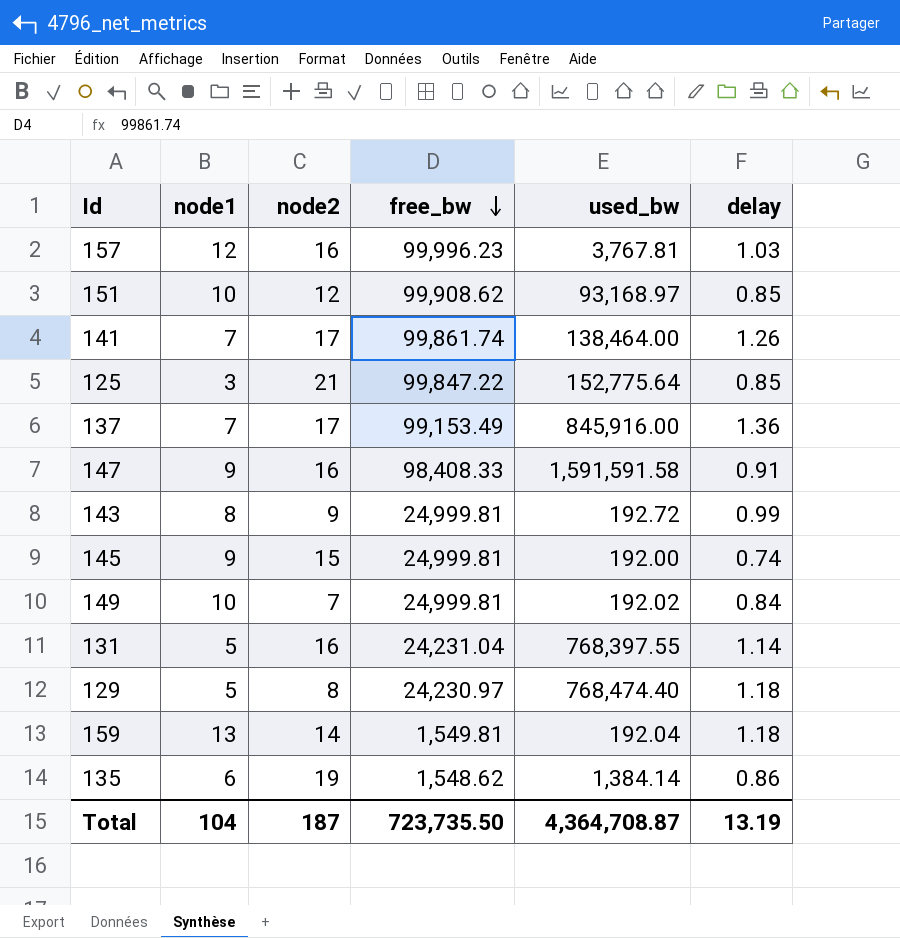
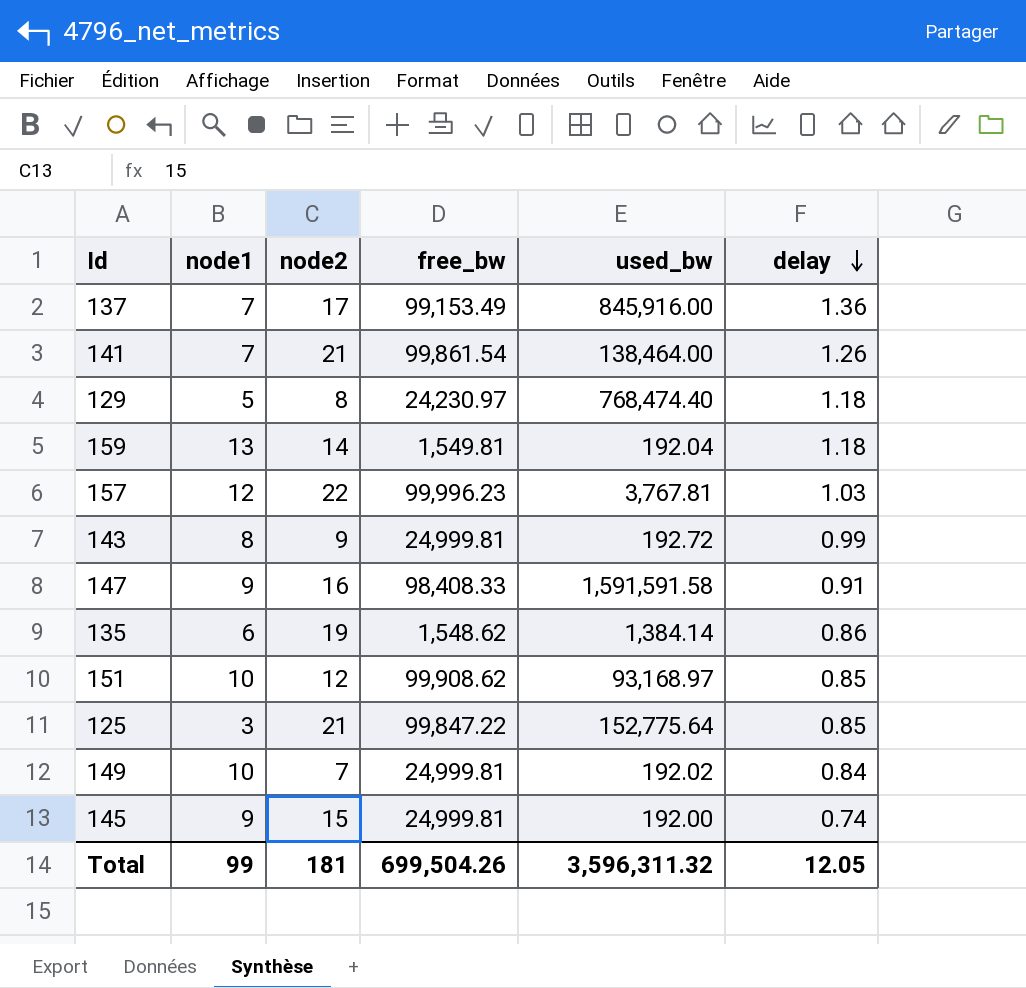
row order: free_bw descending -> delay descending
row 131: 5 | 16 | 24,231.04 | 768,397.55 | 1.14 -> none
141 | node2: 17 -> 21
141 | free_bw: 99,861.74 -> 99,861.54
157 | node2: 16 -> 22
Total | node1: 104 -> 99
Total | node2: 187 -> 181
Total | free_bw: 723,735.50 -> 699,504.26
Total | used_bw: 4,364,708.87 -> 3,596,311.32
Total | delay: 13.19 -> 12.05

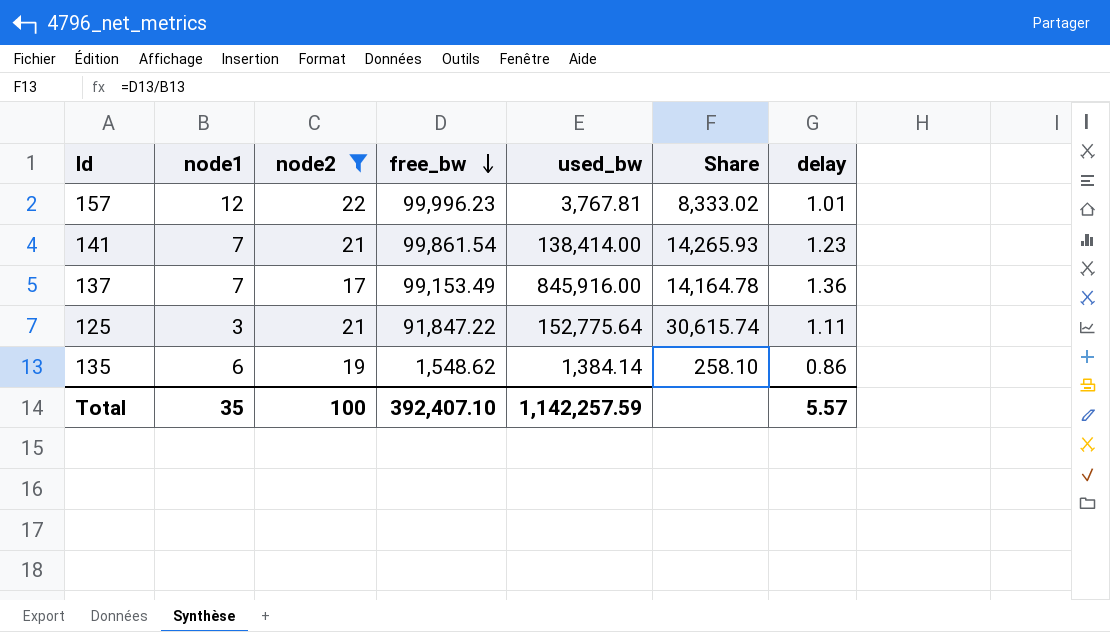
filter: none -> node2 >= 17
row order: delay descending -> free_bw descending
column Share | formula: none -> [free_bw] / [node1]
157 | delay: 1.03 -> 1.01
141 | used_bw: 138,464.00 -> 138,414.00
141 | delay: 1.26 -> 1.23
125 | free_bw: 99,847.22 -> 91,847.22
125 | delay: 0.85 -> 1.11
Total | node1: 99 -> 35
Total | node2: 181 -> 100
Total | free_bw: 699,504.26 -> 392,407.10
Total | used_bw: 3,596,311.32 -> 1,142,257.59
Total | delay: 12.05 -> 5.57

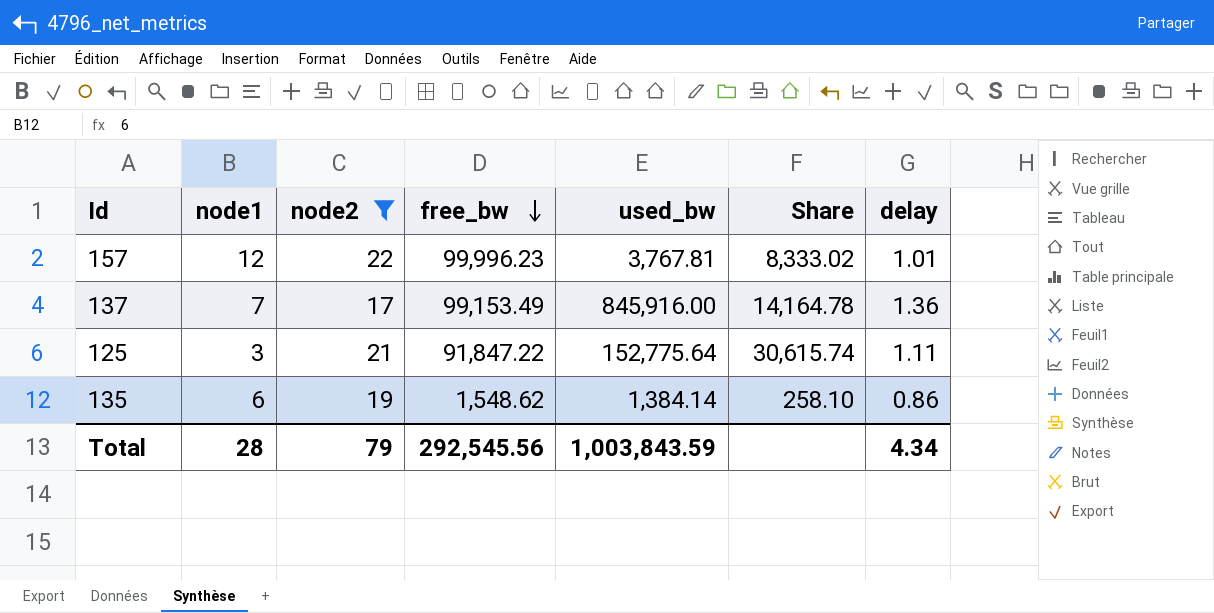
row 141: 7 | 21 | 99,861.54 | 138,414.00 | 14,265.93 | 1.23 -> none
Total | node1: 35 -> 28
Total | node2: 100 -> 79
Total | free_bw: 392,407.10 -> 292,545.56
Total | used_bw: 1,142,257.59 -> 1,003,843.59
Total | delay: 5.57 -> 4.34

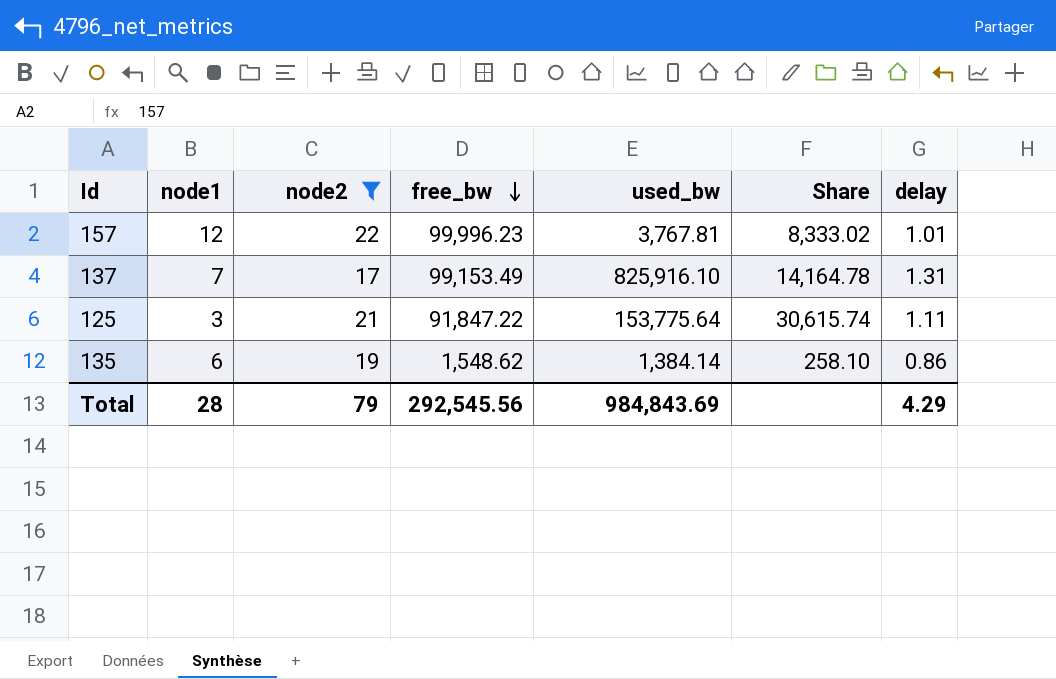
137 | used_bw: 845,916.00 -> 825,916.10
137 | delay: 1.36 -> 1.31
125 | used_bw: 152,775.64 -> 153,775.64
Total | used_bw: 1,003,843.59 -> 984,843.69
Total | delay: 4.34 -> 4.29

